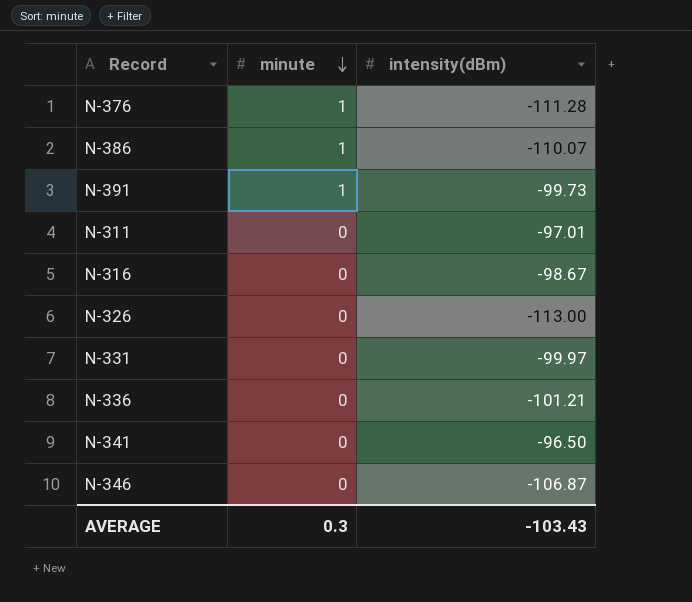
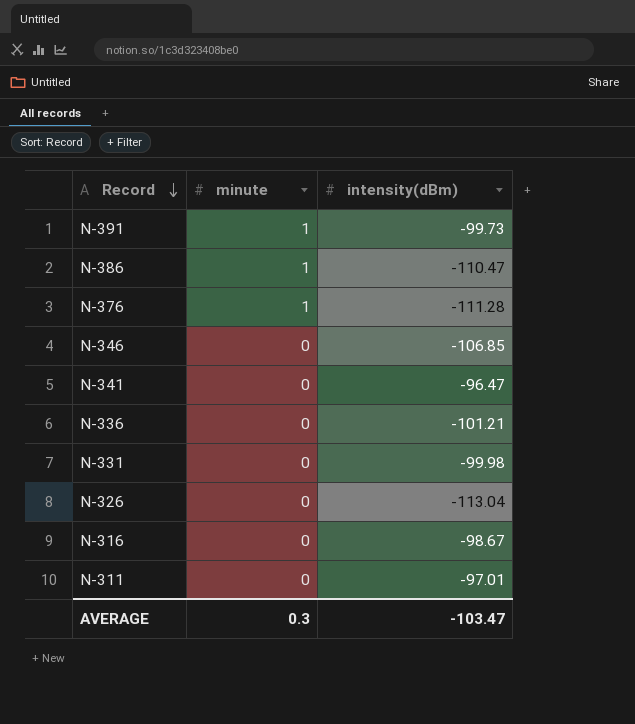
row order: minute descending -> Record descending
N-386 | intensity(dBm): -110.07 -> -110.47
N-346 | intensity(dBm): -106.87 -> -106.85
N-341 | intensity(dBm): -96.50 -> -96.47
N-331 | intensity(dBm): -99.97 -> -99.98
N-326 | intensity(dBm): -113.00 -> -113.04
AVERAGE | intensity(dBm): -103.43 -> -103.47

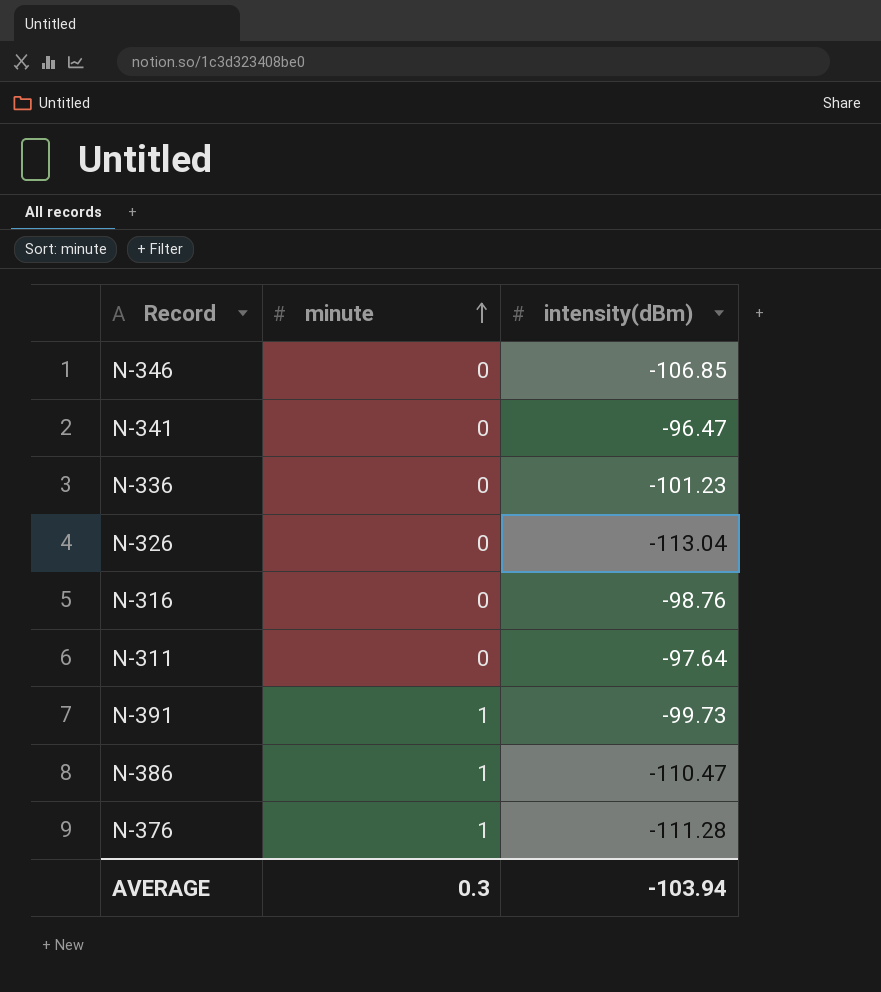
row order: Record descending -> minute ascending
row N-331: 0 | -99.98 -> none
N-336 | intensity(dBm): -101.21 -> -101.23
N-316 | intensity(dBm): -98.67 -> -98.76
N-311 | intensity(dBm): -97.01 -> -97.64
AVERAGE | intensity(dBm): -103.47 -> -103.94

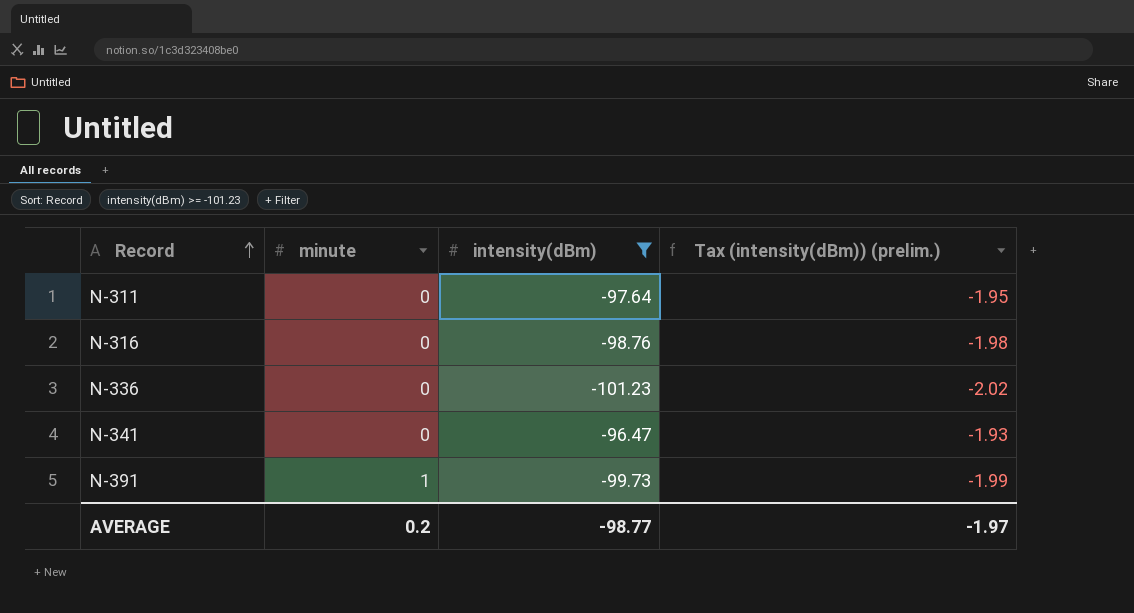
filter: none -> intensity(dBm) >= -101.23
row order: minute ascending -> Record ascending
column Tax (intensity(dBm)) (prelim.) | formula: none -> [intensity(dBm)] * 0.02
AVERAGE | minute: 0.3 -> 0.2
AVERAGE | intensity(dBm): -103.94 -> -98.77

